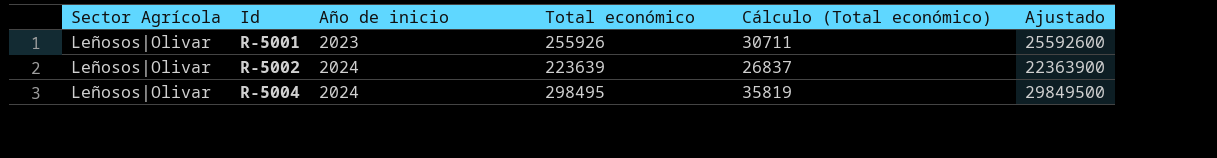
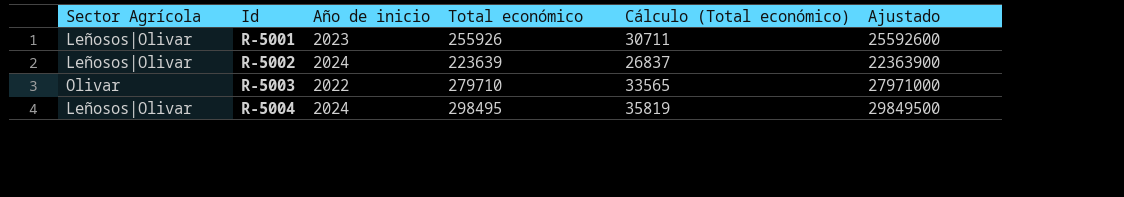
row R-5003: none -> Olivar | 2022 | 279710 | 33565 | 27971000

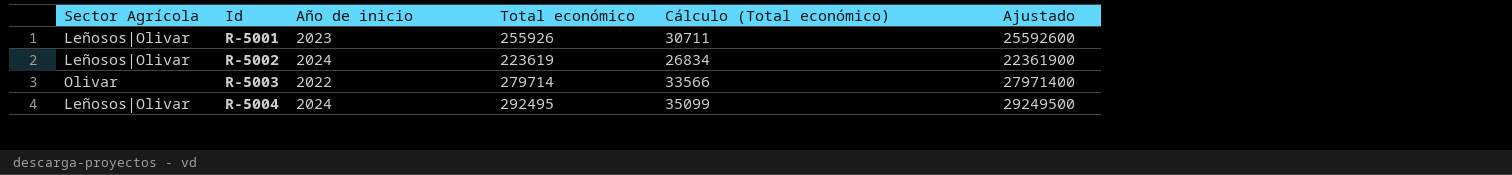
R-5002 | Total económico: 223639 -> 223619
R-5002 | Cálculo (Total económico): 26837 -> 26834
R-5002 | Ajustado: 22363900 -> 22361900
R-5003 | Total económico: 279710 -> 279714
R-5003 | Cálculo (Total económico): 33565 -> 33566
R-5003 | Ajustado: 27971000 -> 27971400
R-5004 | Total económico: 298495 -> 292495
R-5004 | Cálculo (Total económico): 35819 -> 35099
R-5004 | Ajustado: 29849500 -> 29249500

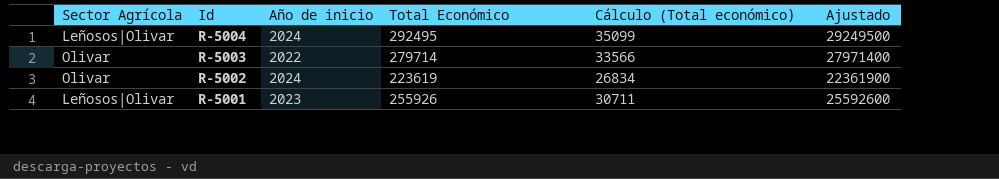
row order: Id ascending -> Id descending
column name: Total económico -> Total Económico
R-5002 | Sector Agrícola: Leñosos|Olivar -> Olivar

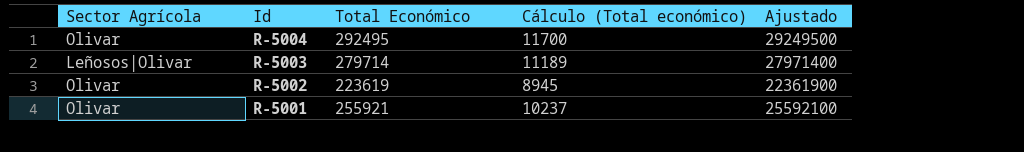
column Año de inicio | position: 3 -> none
column Cálculo (Total económico) | formula: [Total Económico] * 0,12 -> [Total Económico] * 0,04
R-5004 | Sector Agrícola: Leñosos|Olivar -> Olivar
R-5003 | Sector Agrícola: Olivar -> Leñosos|Olivar
R-5001 | Sector Agrícola: Leñosos|Olivar -> Olivar
R-5001 | Total Económico: 255926 -> 255921
R-5001 | Ajustado: 25592600 -> 25592100

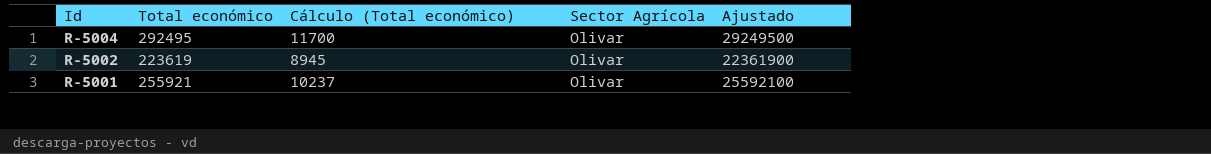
column name: Total Económico -> Total económico
column Sector Agrícola | position: 1 -> 4
row R-5003: Leñosos|Olivar | 279714 | 11189 | 27971400 -> none

